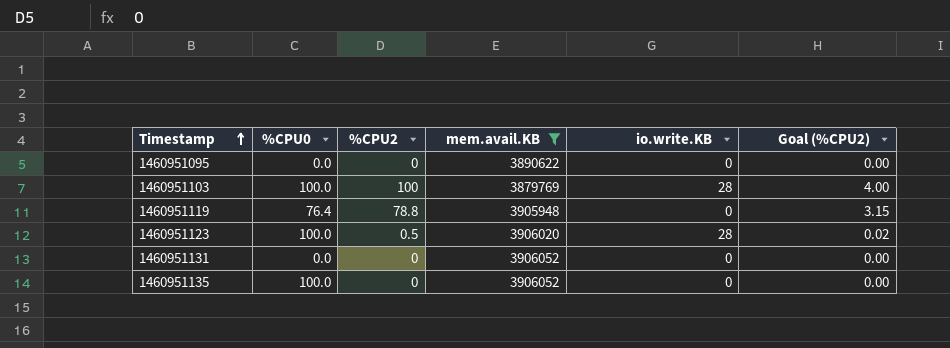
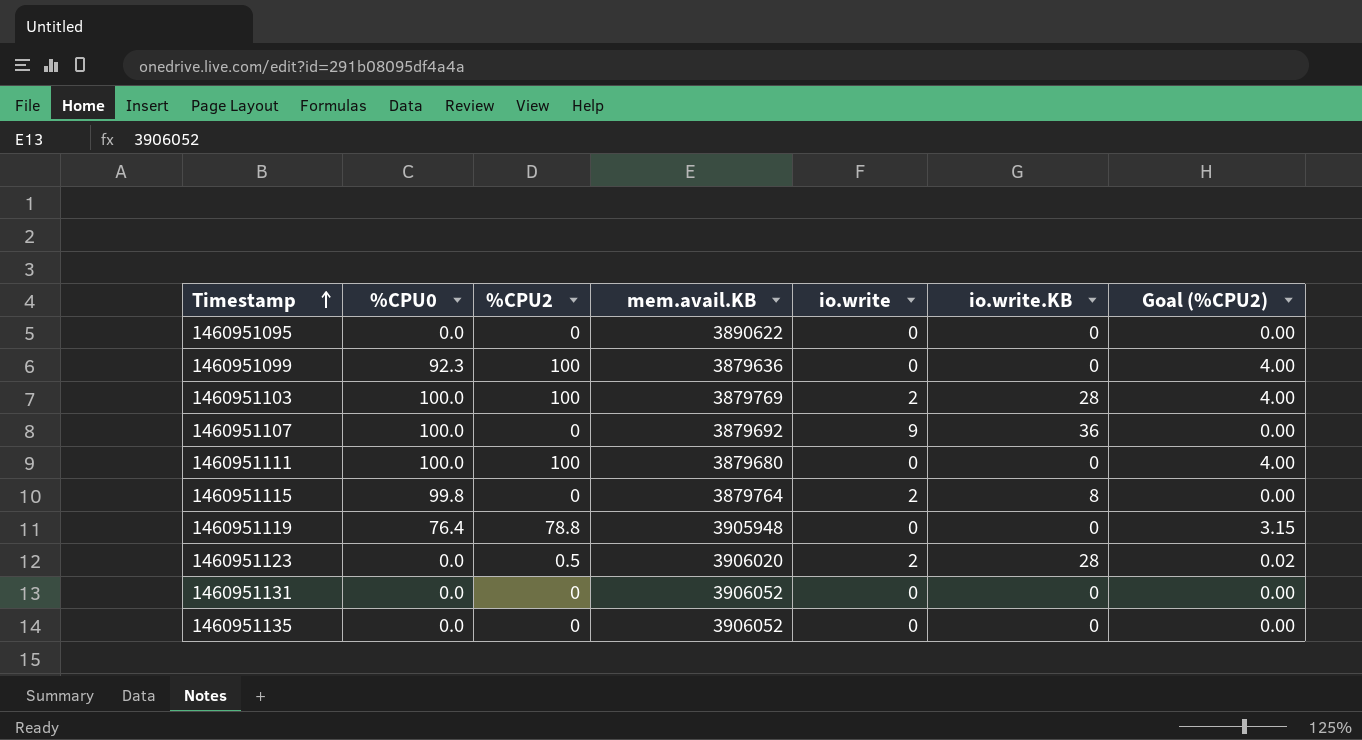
filter: mem.avail.KB >= 3879769 -> none
column io.write | position: none -> 5
1460951123 | %CPU0: 100.0 -> 0.0
1460951135 | %CPU0: 100.0 -> 0.0

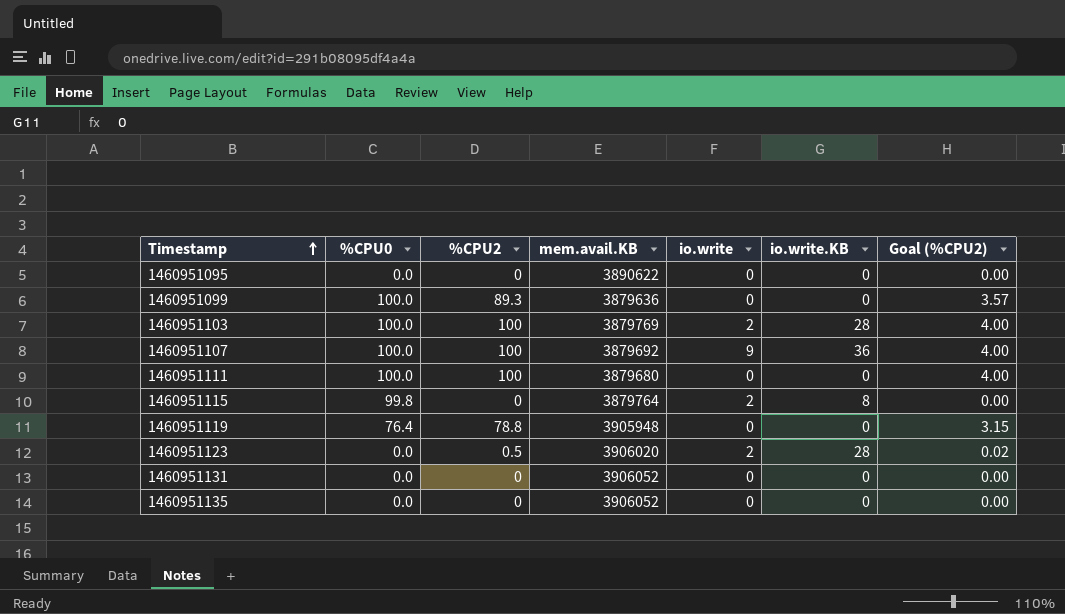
1460951099 | %CPU0: 92.3 -> 100.0
1460951099 | %CPU2: 100 -> 89.3
1460951099 | Goal (%CPU2): 4.00 -> 3.57
1460951107 | %CPU2: 0 -> 100
1460951107 | Goal (%CPU2): 0.00 -> 4.00

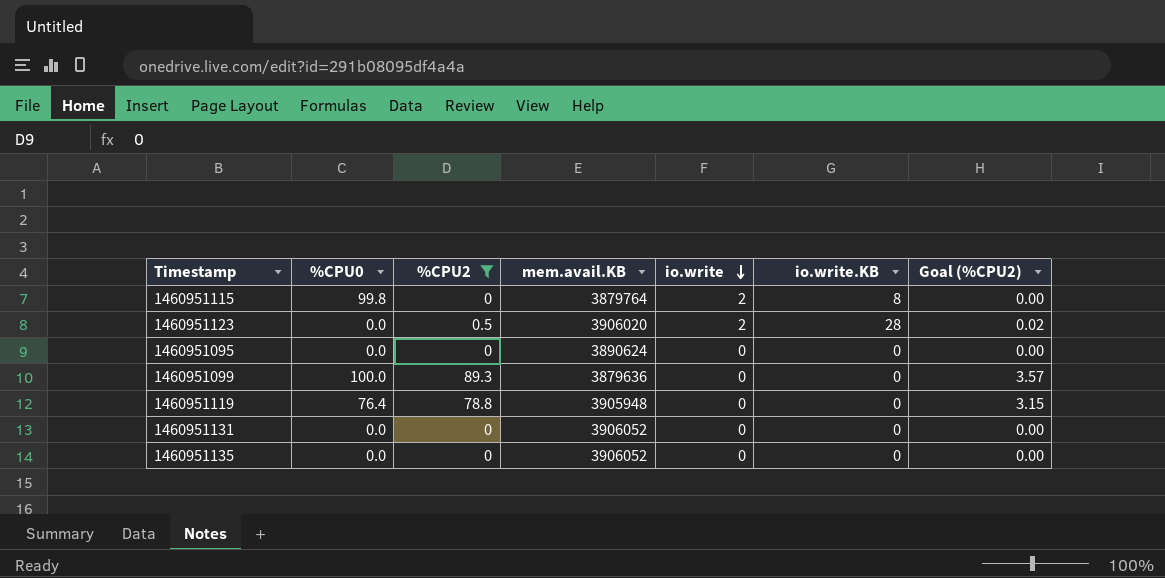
filter: none -> %CPU2 != 100
row order: Timestamp ascending -> io.write descending
1460951095 | mem.avail.KB: 3890622 -> 3890624

